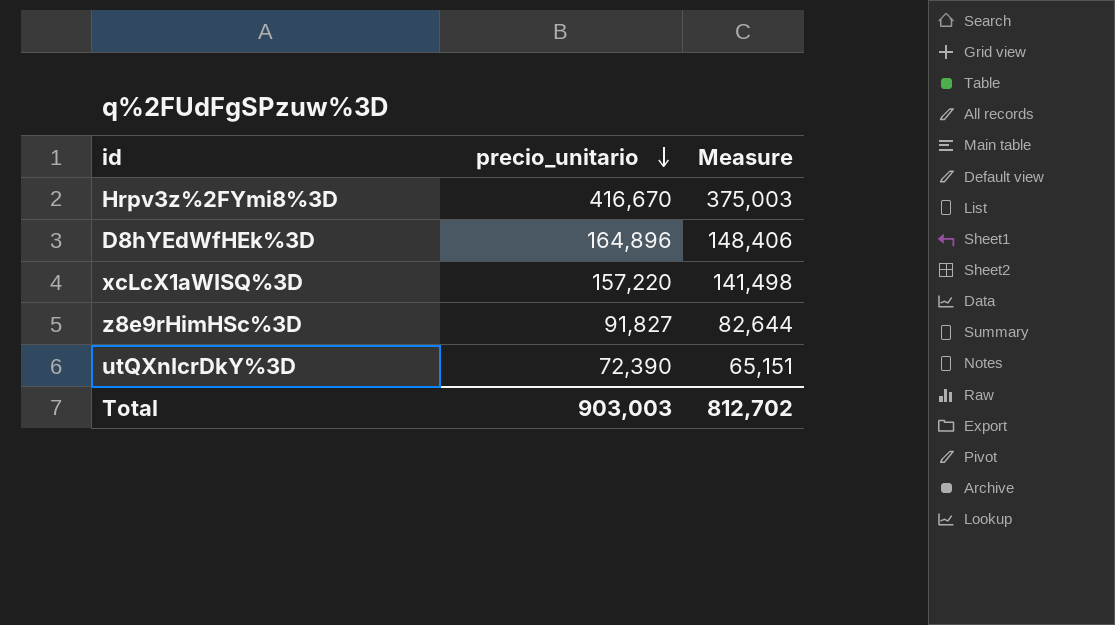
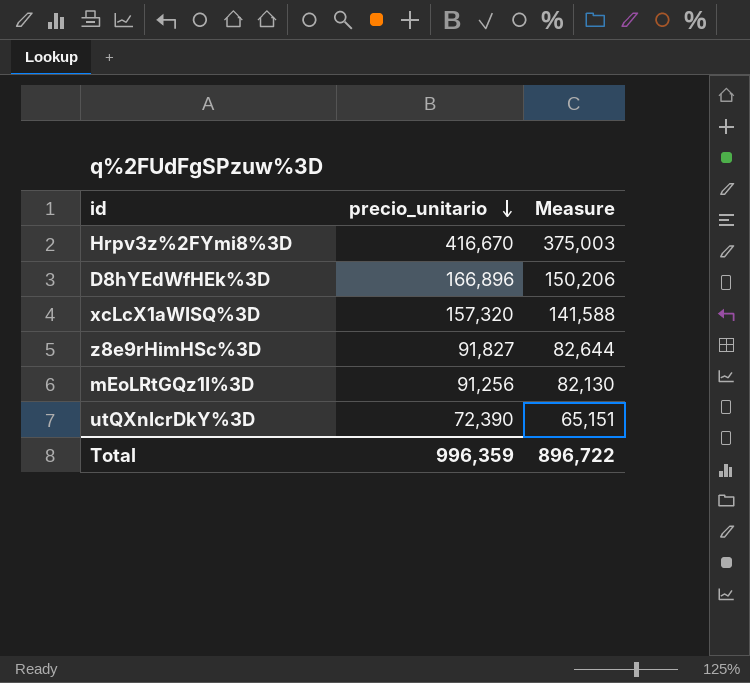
D8hYEdWfHEk%3D | precio_unitario: 164,896 -> 166,896
D8hYEdWfHEk%3D | Measure: 148,406 -> 150,206
xcLcX1aWISQ%3D | precio_unitario: 157,220 -> 157,320
xcLcX1aWISQ%3D | Measure: 141,498 -> 141,588
row mEoLRtGQz1I%3D: none -> 91,256 | 82,130
Total | precio_unitario: 903,003 -> 996,359
Total | Measure: 812,702 -> 896,722

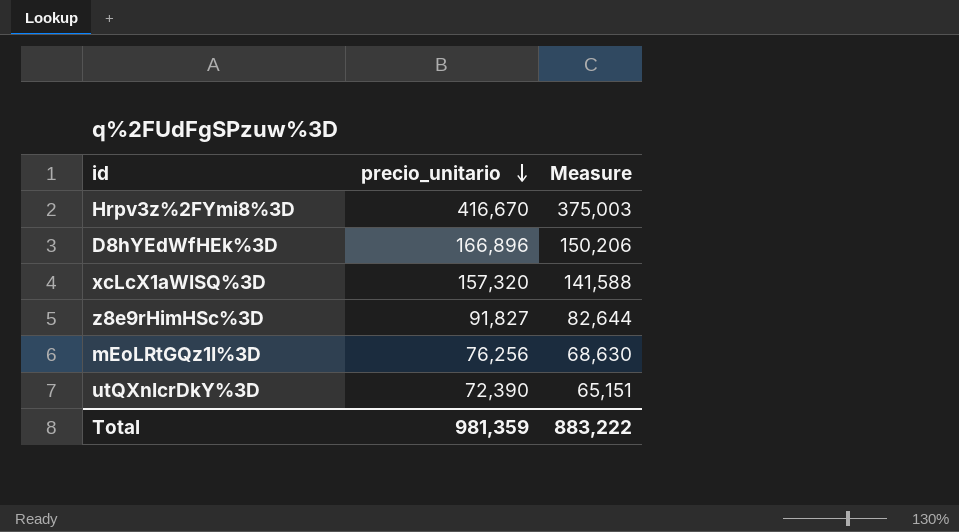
mEoLRtGQz1I%3D | precio_unitario: 91,256 -> 76,256
mEoLRtGQz1I%3D | Measure: 82,130 -> 68,630
Total | precio_unitario: 996,359 -> 981,359
Total | Measure: 896,722 -> 883,222

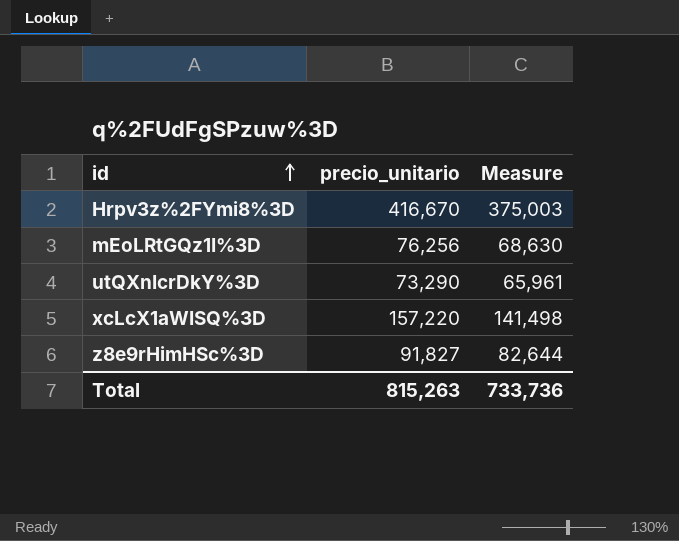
row order: precio_unitario descending -> id ascending
row D8hYEdWfHEk%3D: 166,896 | 150,206 -> none
utQXnIcrDkY%3D | precio_unitario: 72,390 -> 73,290
utQXnIcrDkY%3D | Measure: 65,151 -> 65,961
xcLcX1aWISQ%3D | precio_unitario: 157,320 -> 157,220
xcLcX1aWISQ%3D | Measure: 141,588 -> 141,498
Total | precio_unitario: 981,359 -> 815,263
Total | Measure: 883,222 -> 733,736

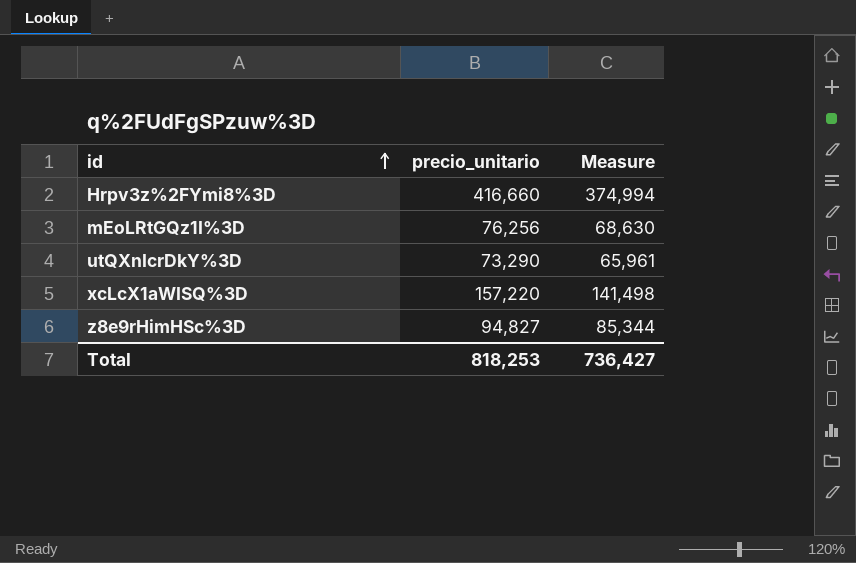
Hrpv3z%2FYmi8%3D | precio_unitario: 416,670 -> 416,660
Hrpv3z%2FYmi8%3D | Measure: 375,003 -> 374,994
z8e9rHimHSc%3D | precio_unitario: 91,827 -> 94,827
z8e9rHimHSc%3D | Measure: 82,644 -> 85,344
Total | precio_unitario: 815,263 -> 818,253
Total | Measure: 733,736 -> 736,427

